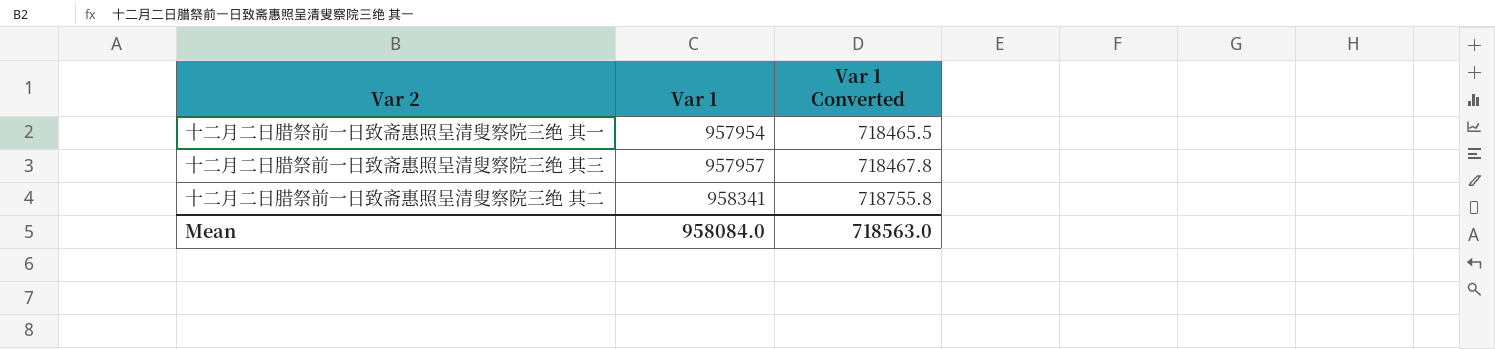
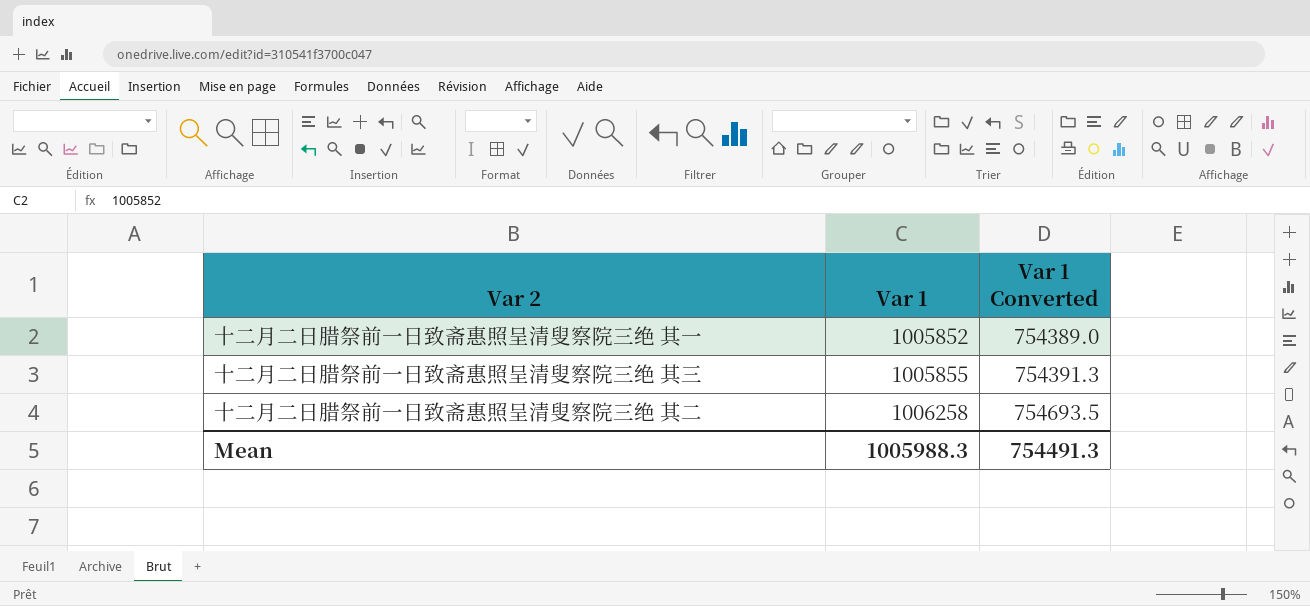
十二月二日腊祭前一日致斋惠照呈清叟察院三绝 其一 | Var 1: 957954 -> 1005852
十二月二日腊祭前一日致斋惠照呈清叟察院三绝 其一 | Var 1 Converted: 718465.5 -> 754389.0
十二月二日腊祭前一日致斋惠照呈清叟察院三绝 其三 | Var 1: 957957 -> 1005855
十二月二日腊祭前一日致斋惠照呈清叟察院三绝 其三 | Var 1 Converted: 718467.8 -> 754391.3
十二月二日腊祭前一日致斋惠照呈清叟察院三绝 其二 | Var 1: 958341 -> 1006258
十二月二日腊祭前一日致斋惠照呈清叟察院三绝 其二 | Var 1 Converted: 718755.8 -> 754693.5
Mean | Var 1: 958084.0 -> 1005988.3
Mean | Var 1 Converted: 718563.0 -> 754491.3

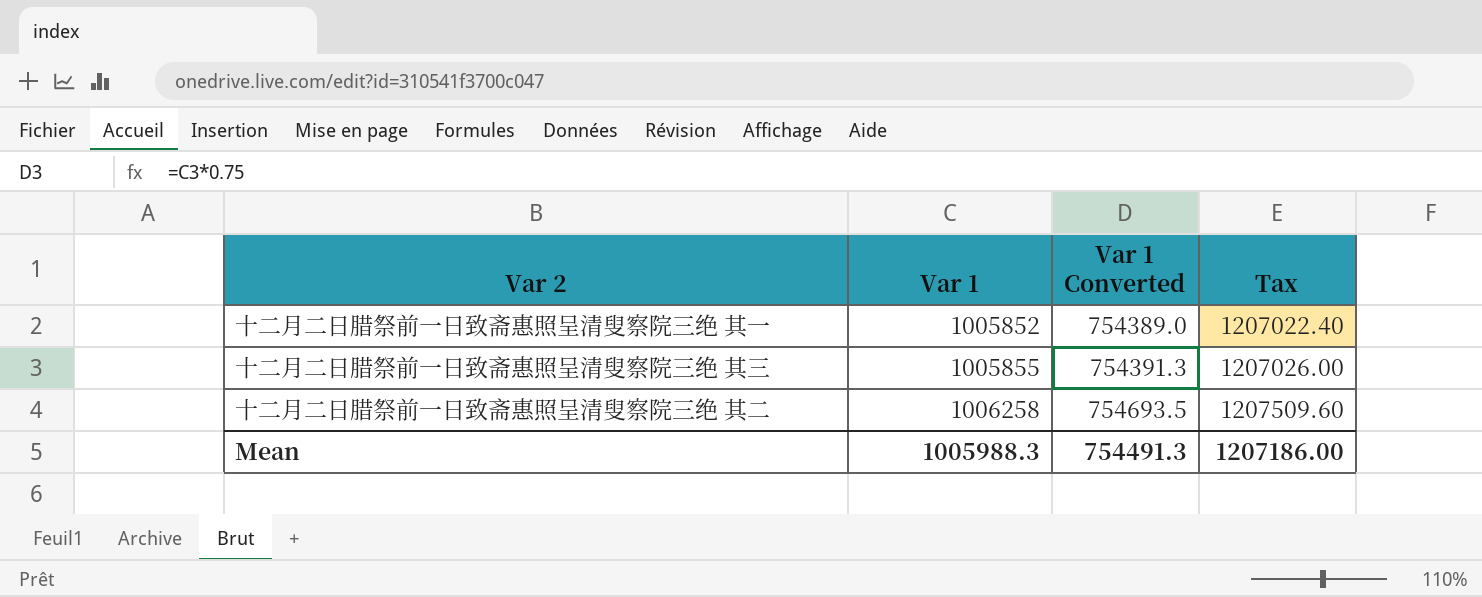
column Tax | formula: none -> [Var 1] * 1.2

